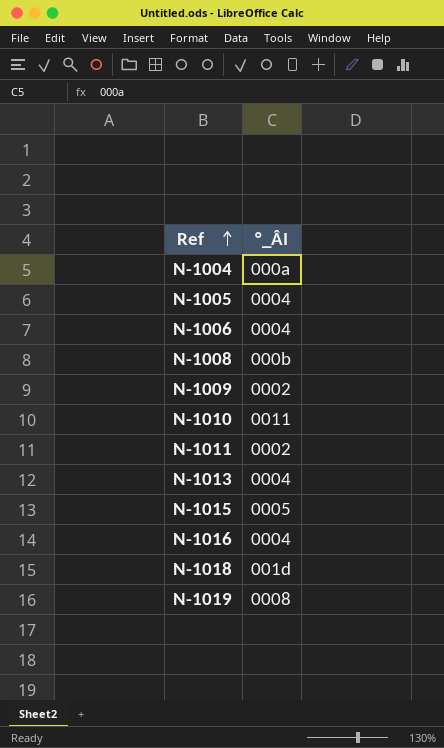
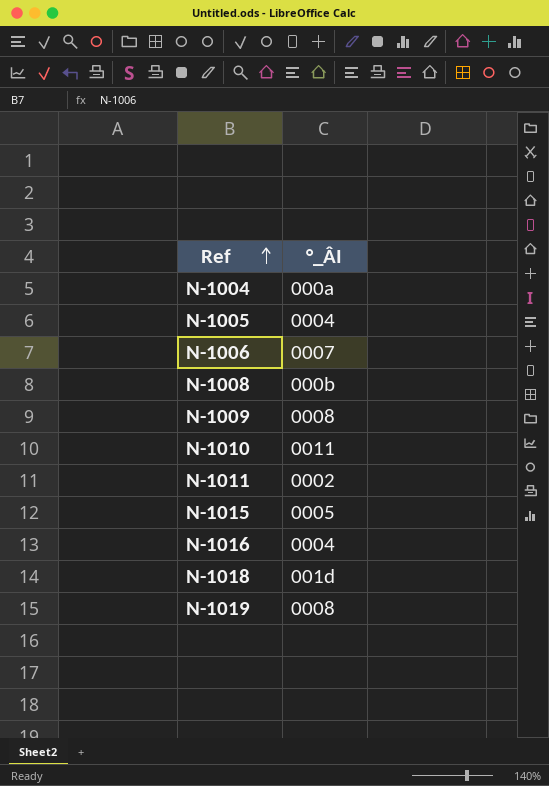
row N-1013: 0004 -> none
N-1006 | °_ÂI: 0004 -> 0007
N-1009 | °_ÂI: 0002 -> 0008

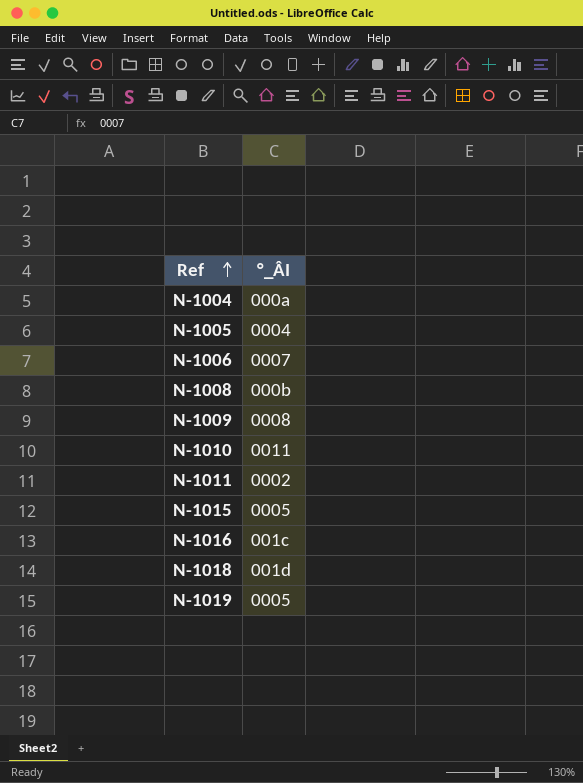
N-1016 | °_ÂI: 0004 -> 001c
N-1019 | °_ÂI: 0008 -> 0005

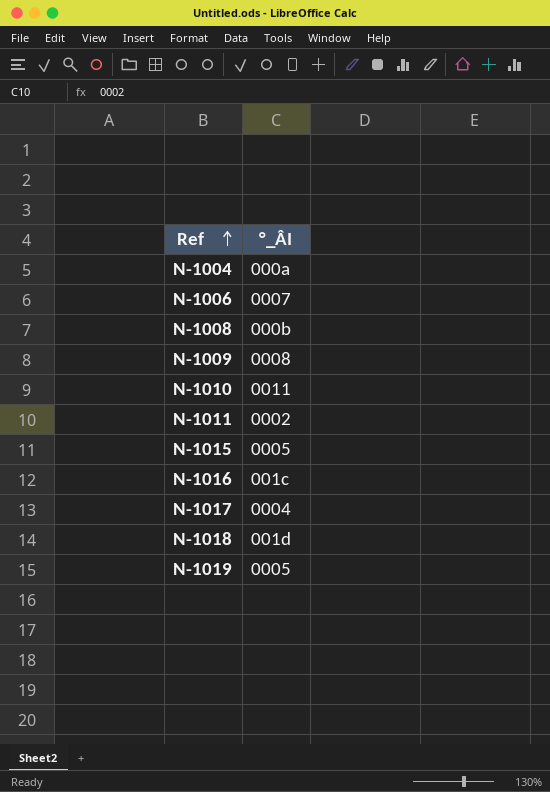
row N-1005: 0004 -> none
row N-1017: none -> 0004

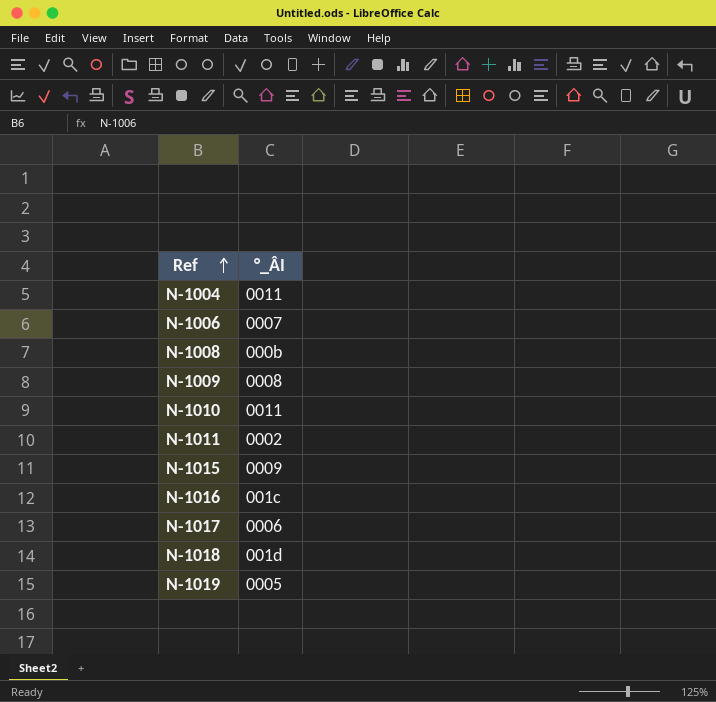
N-1004 | °_ÂI: 000a -> 0011
N-1015 | °_ÂI: 0005 -> 0009
N-1017 | °_ÂI: 0004 -> 0006

